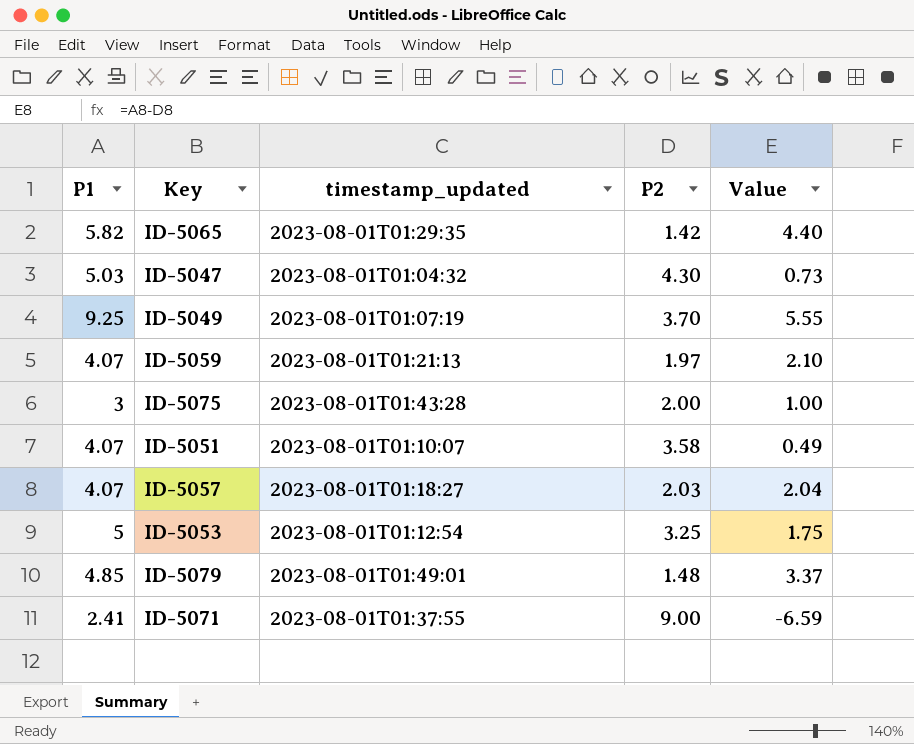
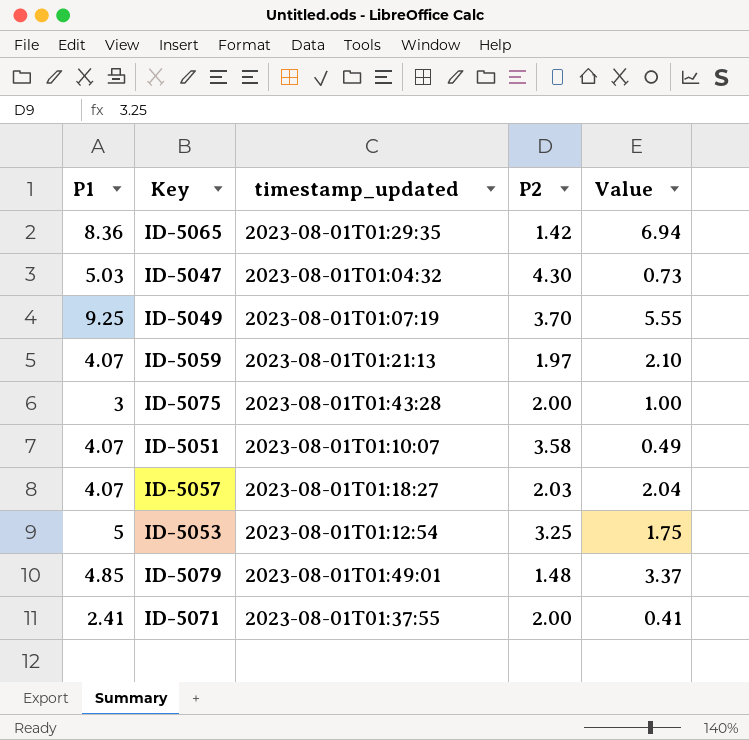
ID-5065 | P1: 5.82 -> 8.36
ID-5065 | Value: 4.40 -> 6.94
ID-5071 | P2: 9.00 -> 2.00
ID-5071 | Value: -6.59 -> 0.41

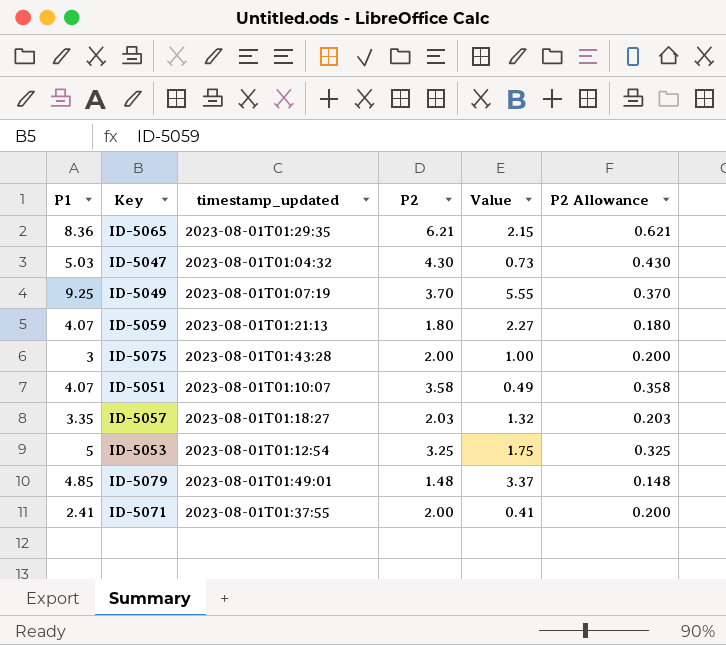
column P2 Allowance | formula: none -> [P2] * 0.1
ID-5065 | P2: 1.42 -> 6.21
ID-5065 | Value: 6.94 -> 2.15
ID-5059 | P2: 1.97 -> 1.80
ID-5059 | Value: 2.10 -> 2.27
ID-5057 | P1: 4.07 -> 3.35
ID-5057 | Value: 2.04 -> 1.32

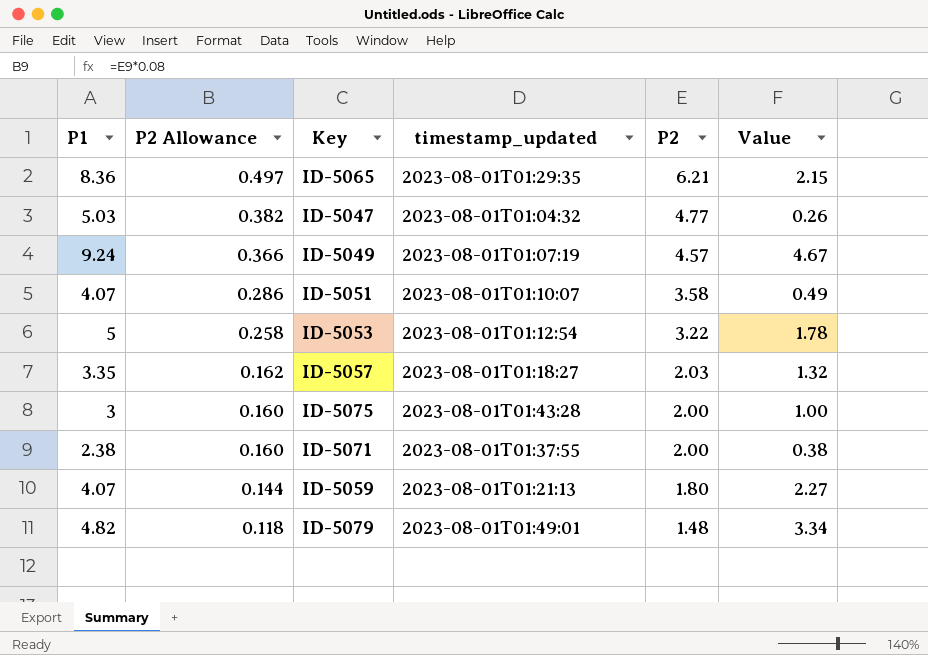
row order: none -> P2 Allowance descending
column P2 Allowance | formula: [P2] * 0.1 -> [P2] * 0.08
column P2 Allowance | position: 6 -> 2
ID-5047 | P2: 4.30 -> 4.77
ID-5047 | Value: 0.73 -> 0.26
ID-5049 | P1: 9.25 -> 9.24
ID-5049 | P2: 3.70 -> 4.57
ID-5049 | Value: 5.55 -> 4.67
ID-5053 | P2: 3.25 -> 3.22
ID-5053 | Value: 1.75 -> 1.78
ID-5071 | P1: 2.41 -> 2.38
ID-5071 | Value: 0.41 -> 0.38
ID-5079 | P1: 4.85 -> 4.82
ID-5079 | Value: 3.37 -> 3.34

